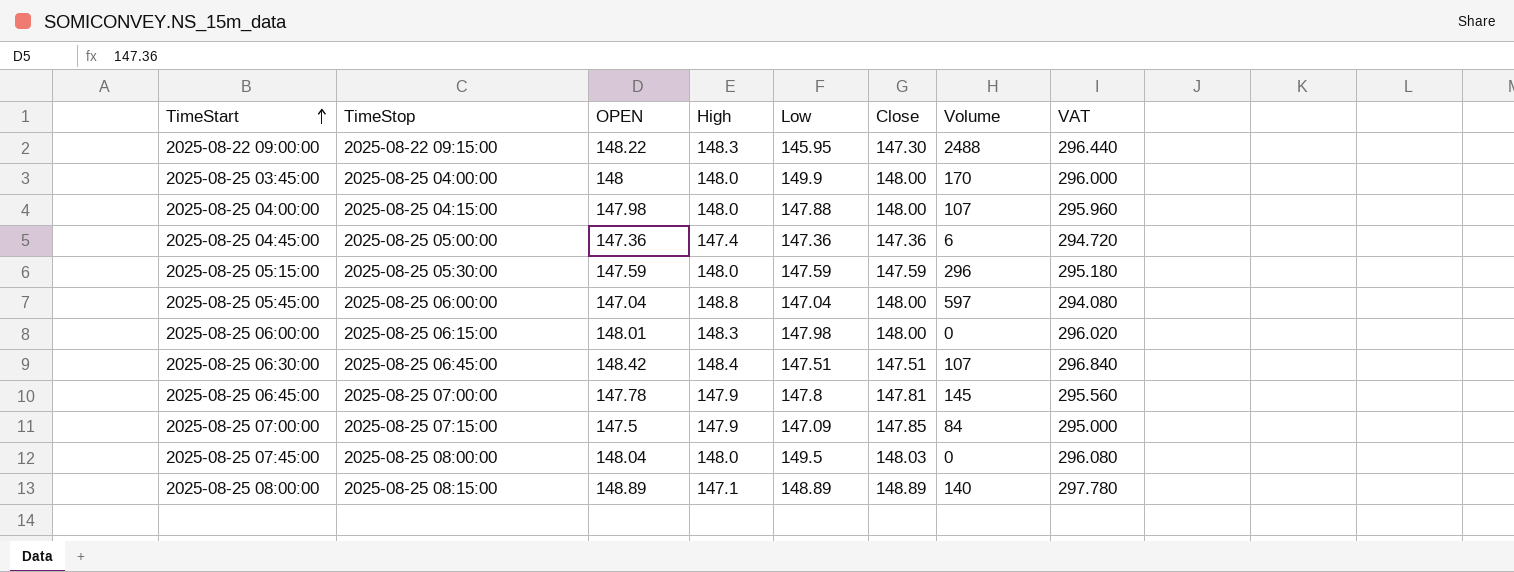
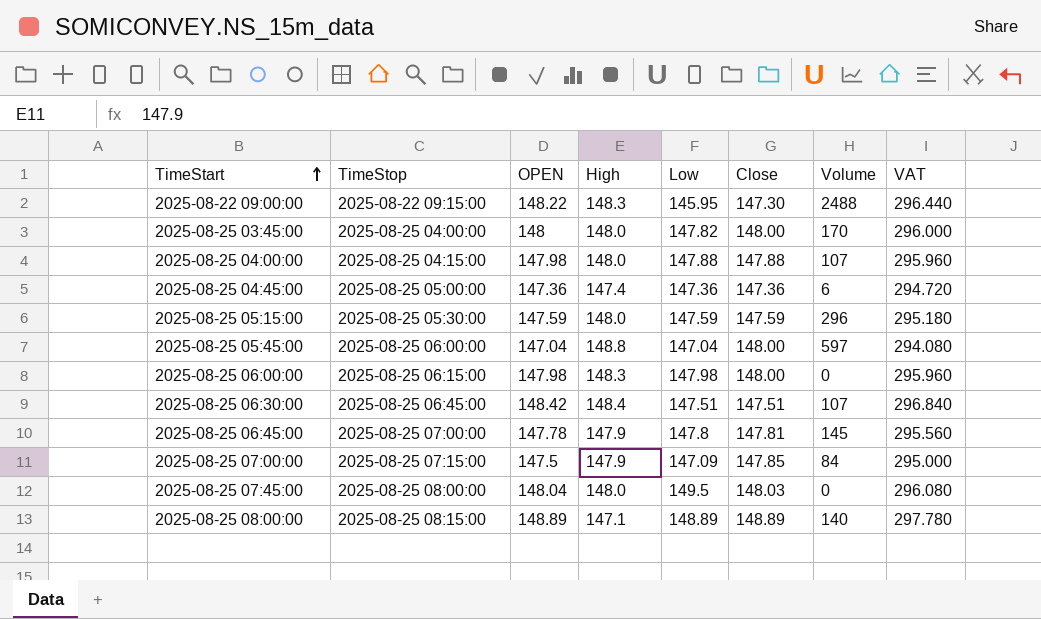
2025-08-25 03:45:00 | Low: 149.9 -> 147.82
2025-08-25 04:00:00 | Close: 148.00 -> 147.88
2025-08-25 06:00:00 | OPEN: 148.01 -> 147.98
2025-08-25 06:00:00 | VAT: 296.020 -> 295.960

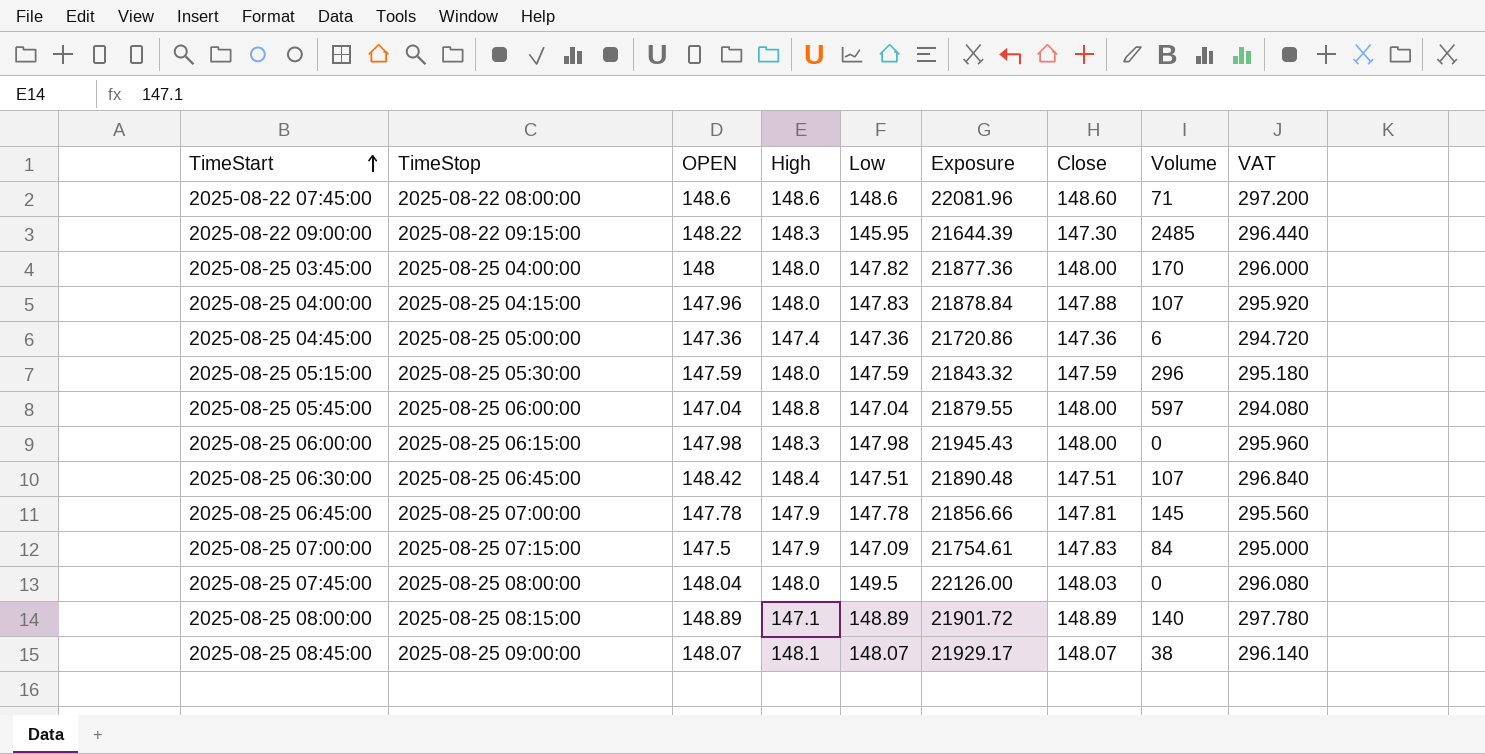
column Exposure | formula: none -> [High] * [Low]
row 2025-08-22 07:45:00: none -> 2025-08-22 08:00:00 | 148.6 | 148.6 | 148.6 | 22081.96 | 148.60 | 71 | 297.200
2025-08-22 09:00:00 | Volume: 2488 -> 2485
2025-08-25 04:00:00 | OPEN: 147.98 -> 147.96
2025-08-25 04:00:00 | Low: 147.88 -> 147.83
2025-08-25 04:00:00 | VAT: 295.960 -> 295.920
2025-08-25 06:45:00 | Low: 147.8 -> 147.78
2025-08-25 07:00:00 | Close: 147.85 -> 147.83
row 2025-08-25 08:45:00: none -> 2025-08-25 09:00:00 | 148.07 | 148.1 | 148.07 | 21929.17 | 148.07 | 38 | 296.140

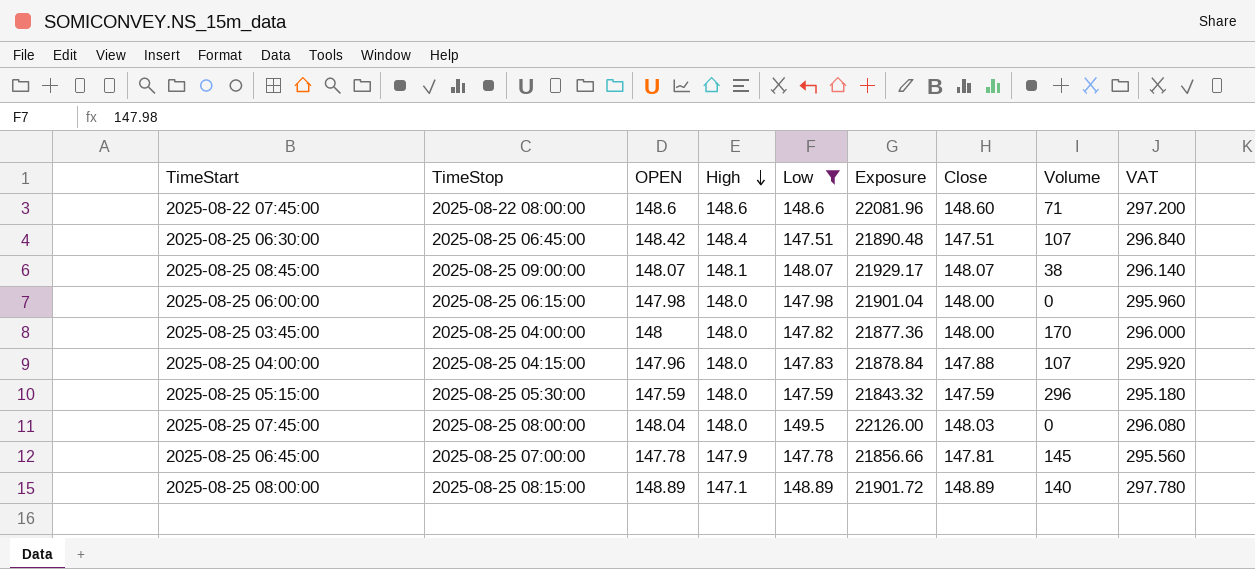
filter: none -> Low >= 147.51
row order: TimeStart ascending -> High descending
2025-08-25 06:00:00 | High: 148.3 -> 148.0
2025-08-25 06:00:00 | Exposure: 21945.43 -> 21901.04

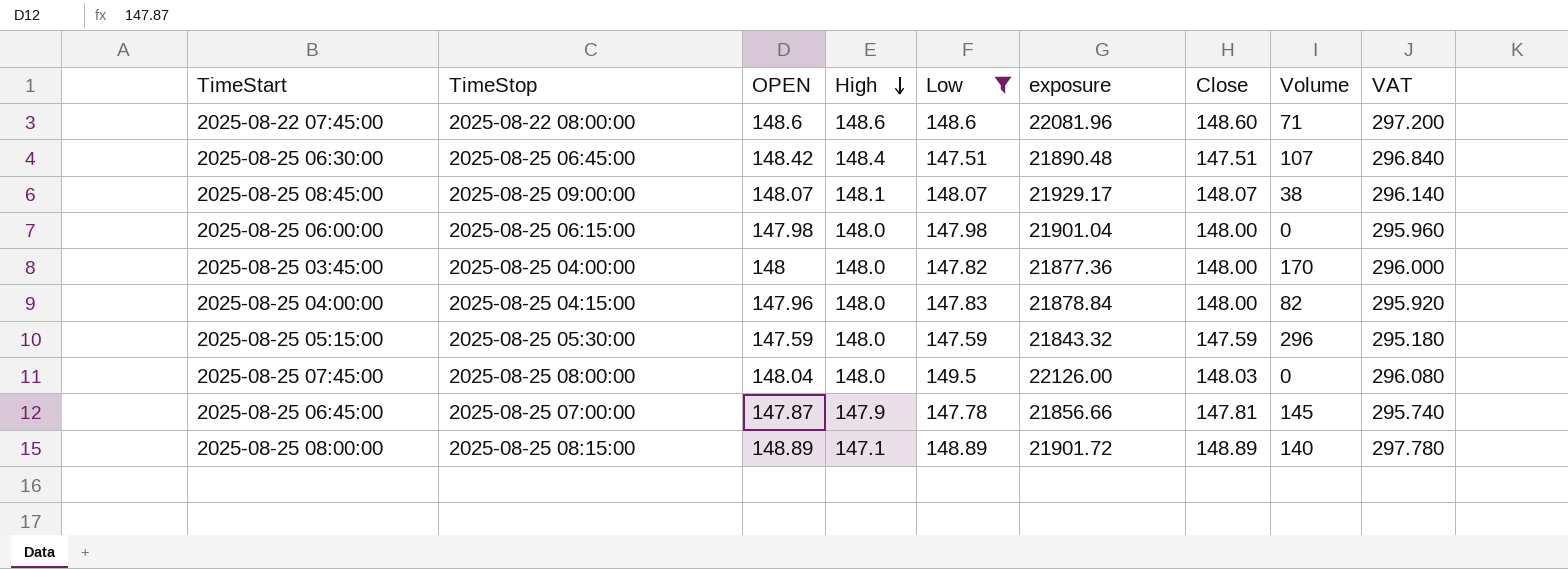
column name: Exposure -> exposure
2025-08-25 04:00:00 | Close: 147.88 -> 148.00
2025-08-25 04:00:00 | Volume: 107 -> 82
2025-08-25 06:45:00 | OPEN: 147.78 -> 147.87
2025-08-25 06:45:00 | VAT: 295.560 -> 295.740

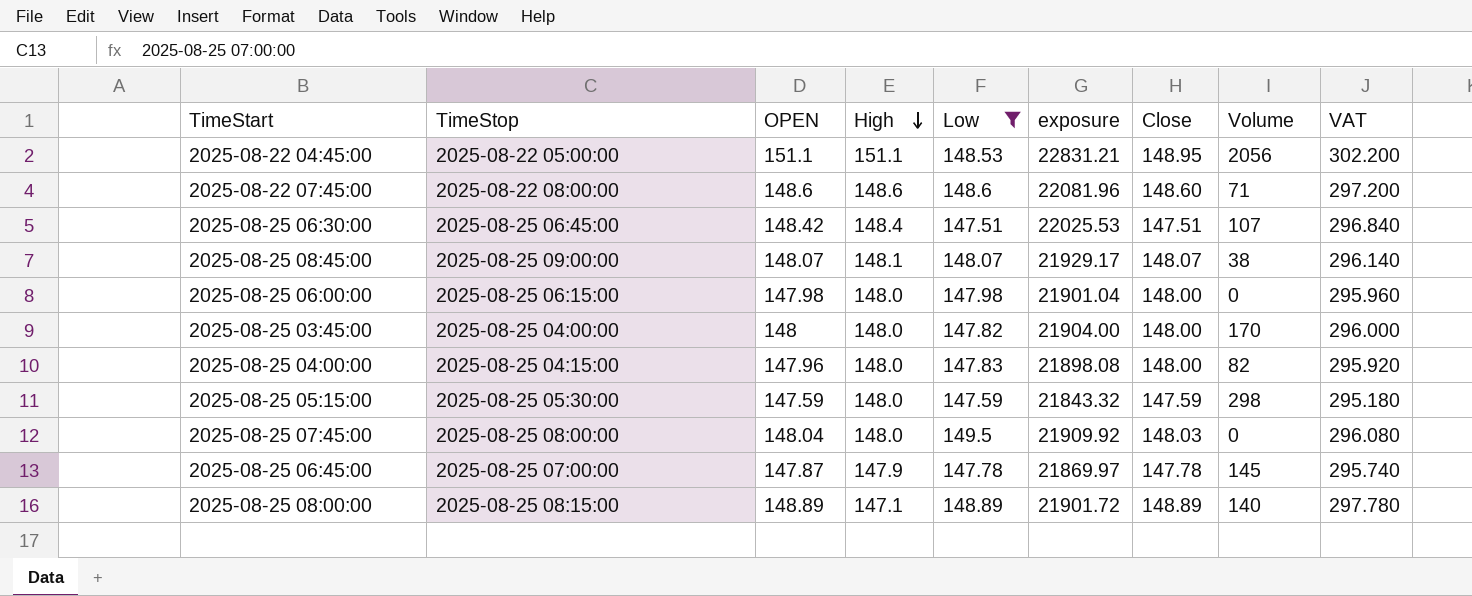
column exposure | formula: [High] * [Low] -> [OPEN] * [High]
row 2025-08-22 04:45:00: none -> 2025-08-22 05:00:00 | 151.1 | 151.1 | 148.53 | 22831.21 | 148.95 | 2056 | 302.200
2025-08-25 05:15:00 | Volume: 296 -> 298
2025-08-25 06:45:00 | Close: 147.81 -> 147.78

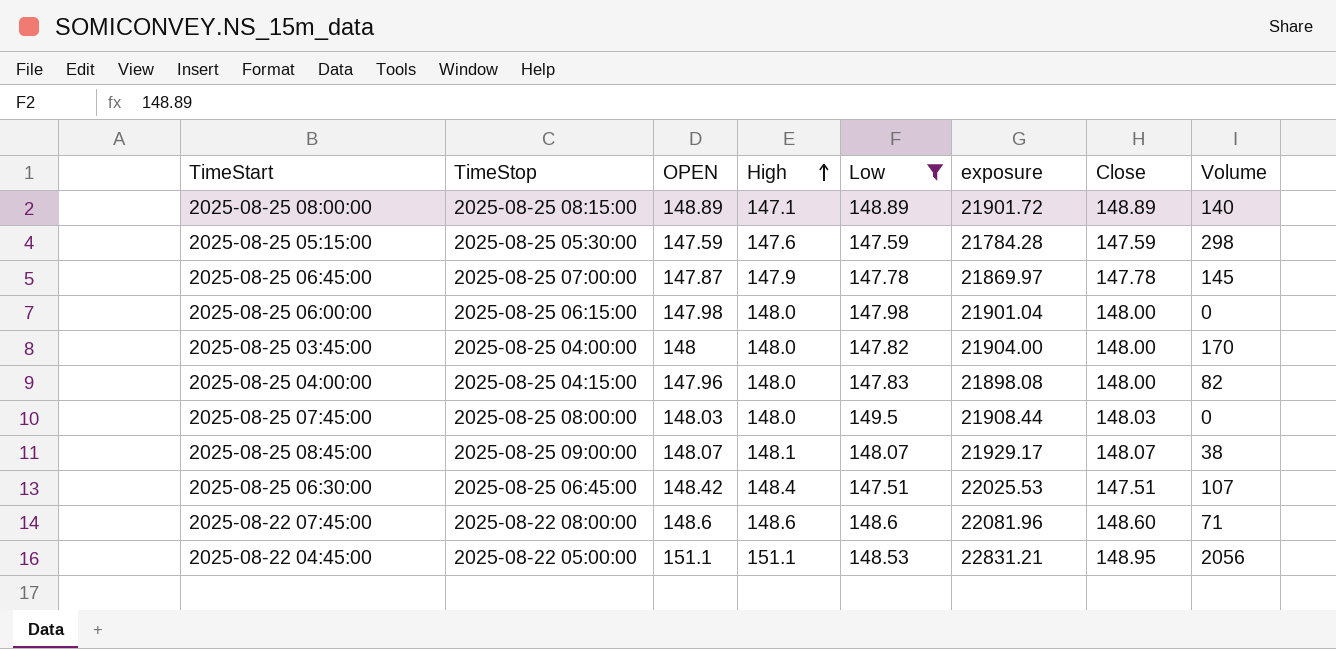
row order: High descending -> High ascending
column VAT | formula: [OPEN] * 2 -> none
2025-08-25 05:15:00 | High: 148.0 -> 147.6
2025-08-25 05:15:00 | exposure: 21843.32 -> 21784.28
2025-08-25 07:45:00 | OPEN: 148.04 -> 148.03
2025-08-25 07:45:00 | exposure: 21909.92 -> 21908.44

